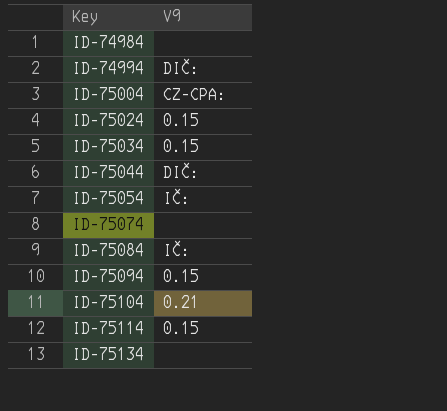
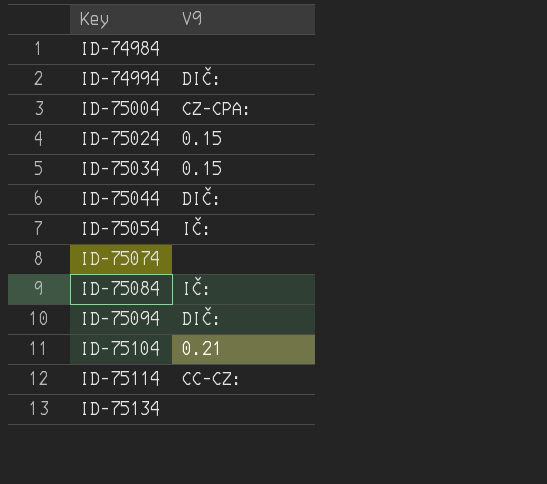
ID-75094 | V9: 0.15 -> DIČ:
ID-75114 | V9: 0.15 -> CC-CZ:

